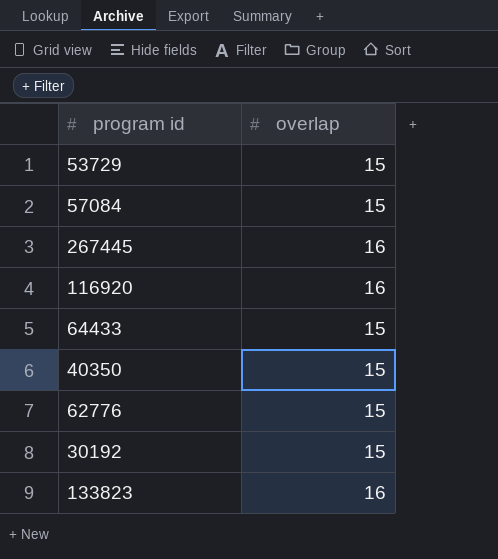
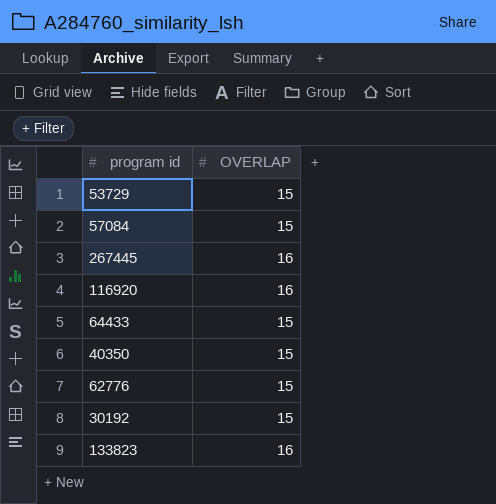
column name: overlap -> OVERLAP

